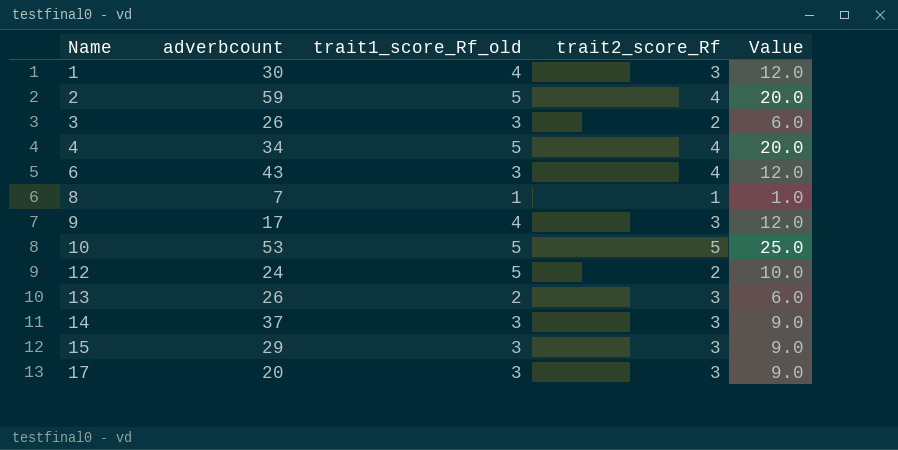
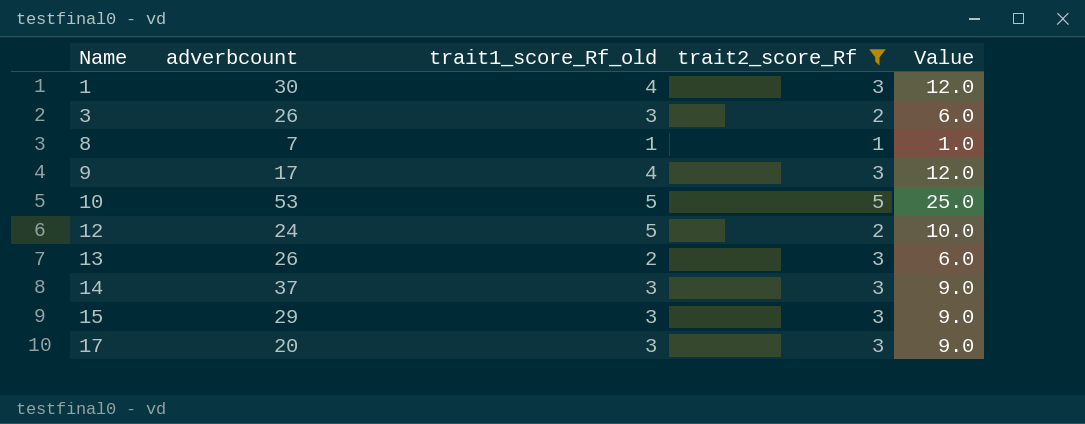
filter: none -> trait2_score_Rf != 4

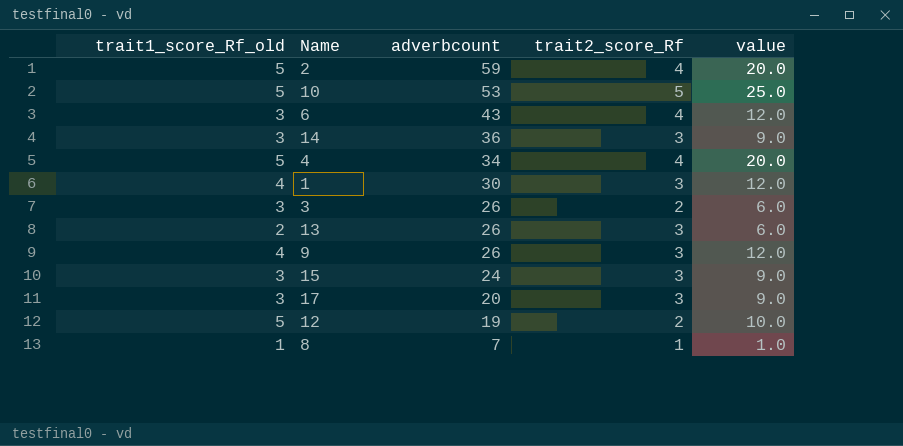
filter: trait2_score_Rf != 4 -> none
row order: Name ascending -> adverbcount descending
column trait1_score_Rf_old | position: 3 -> 1
column name: Value -> value
14 | adverbcount: 37 -> 36
9 | adverbcount: 17 -> 26
15 | adverbcount: 29 -> 24
12 | adverbcount: 24 -> 19

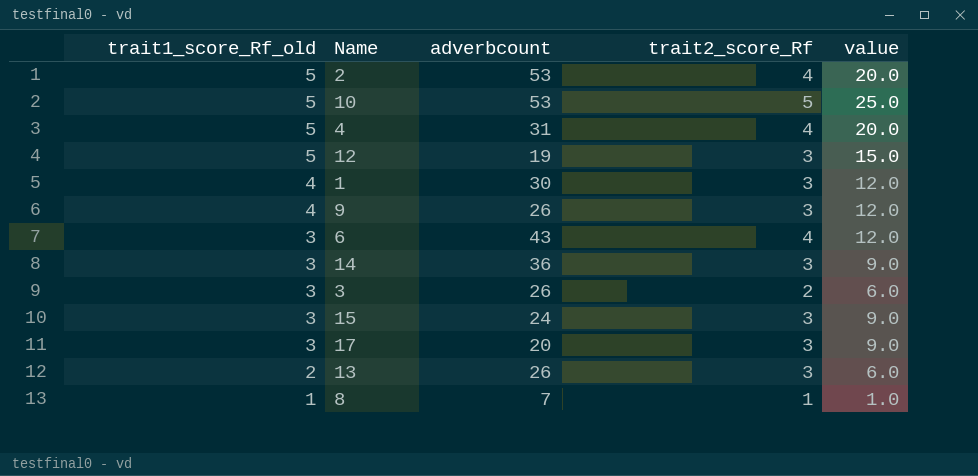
row order: adverbcount descending -> trait1_score_Rf_old descending
2 | adverbcount: 59 -> 53
4 | adverbcount: 34 -> 31
12 | trait2_score_Rf: 2 -> 3
12 | value: 10.0 -> 15.0

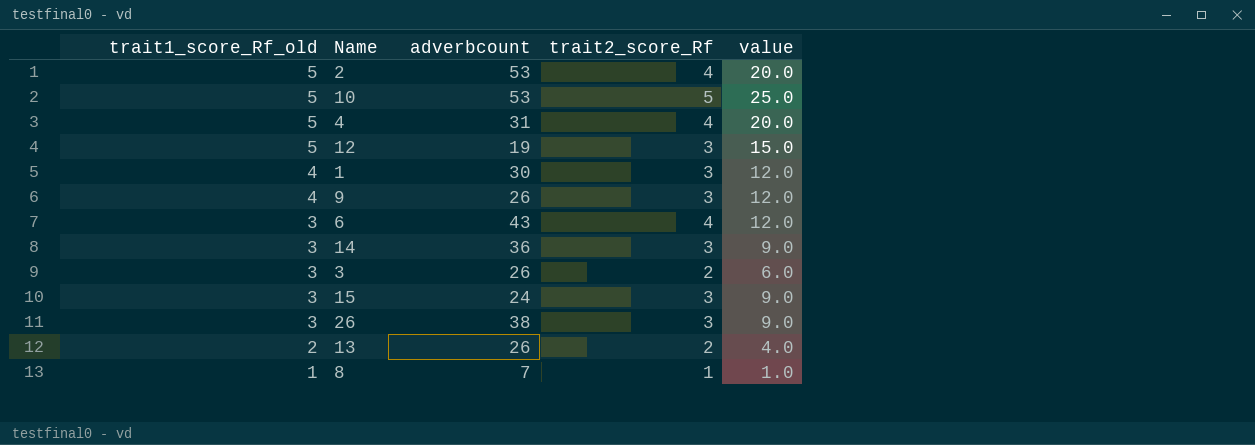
row 17: 3 | 20 | 3 | 9.0 -> none
row 26: none -> 3 | 38 | 3 | 9.0
13 | trait2_score_Rf: 3 -> 2
13 | value: 6.0 -> 4.0

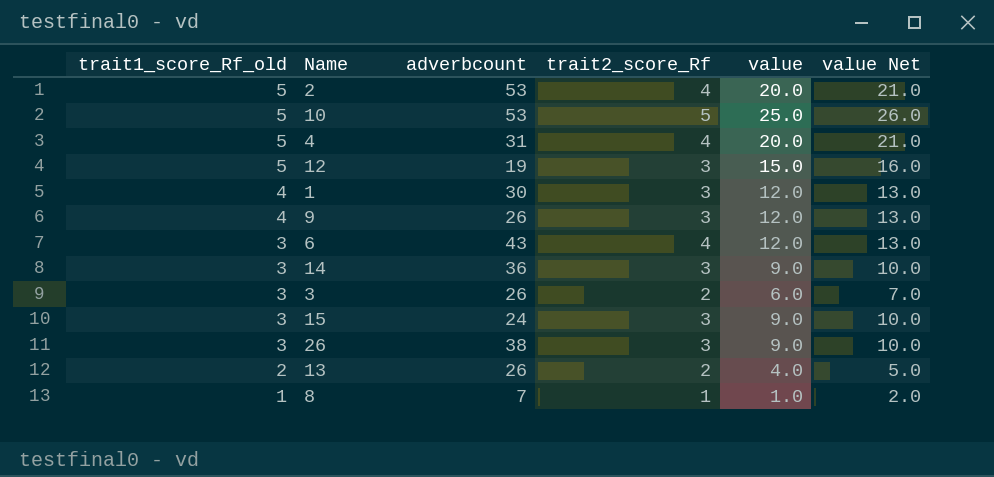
column value Net | formula: none -> [value] + 1

